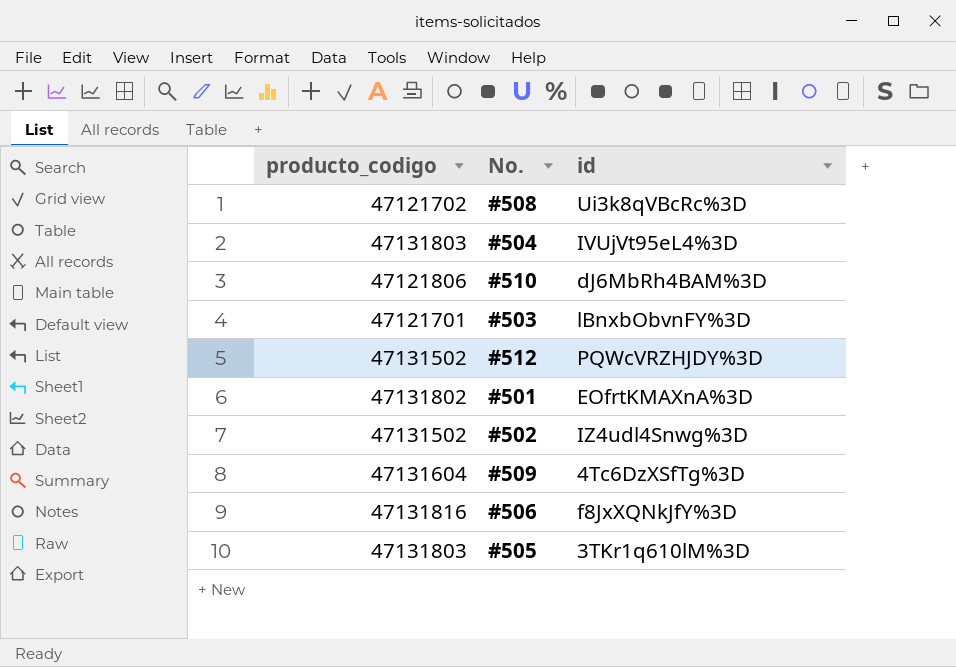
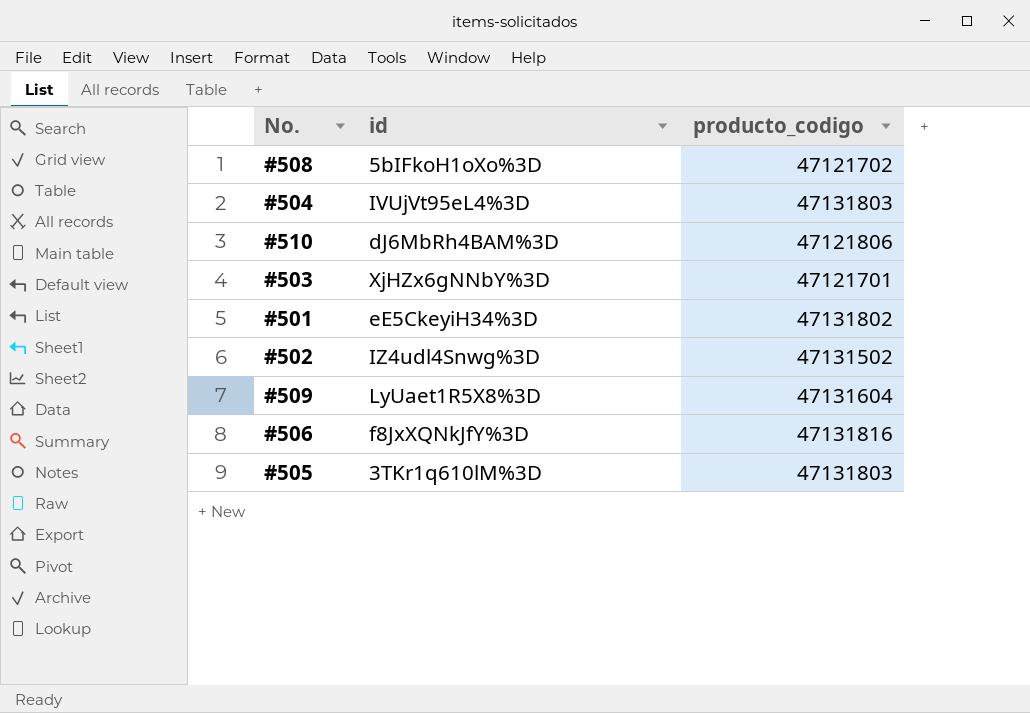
column producto_codigo | position: 1 -> 3
row #512: 47131502 | PQWcVRZHJDY%3D -> none
#508 | id: Ui3k8qVBcRc%3D -> 5bIFkoH1oXo%3D
#503 | id: lBnxbObvnFY%3D -> XjHZx6gNNbY%3D
#501 | id: EOfrtKMAXnA%3D -> eE5CkeyiH34%3D
#509 | id: 4Tc6DzXSfTg%3D -> LyUaet1R5X8%3D

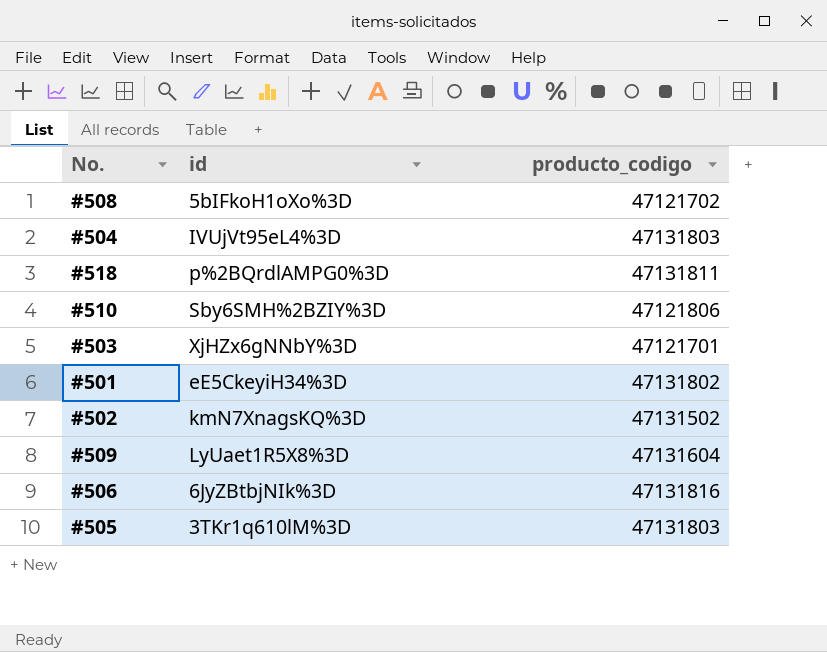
row #518: none -> p%2BQrdlAMPG0%3D | 47131811
#510 | id: dJ6MbRh4BAM%3D -> Sby6SMH%2BZIY%3D
#502 | id: IZ4udl4Snwg%3D -> kmN7XnagsKQ%3D
#506 | id: f8JxXQNkJfY%3D -> 6JyZBtbjNIk%3D

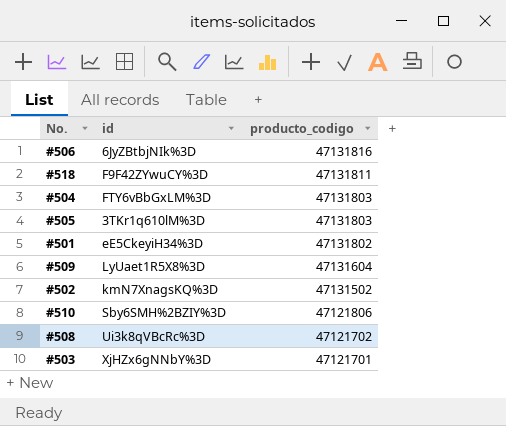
row order: none -> producto_codigo descending
#518 | id: p%2BQrdlAMPG0%3D -> F9F42ZYwuCY%3D
#504 | id: IVUjVt95eL4%3D -> FTY6vBbGxLM%3D
#508 | id: 5bIFkoH1oXo%3D -> Ui3k8qVBcRc%3D

